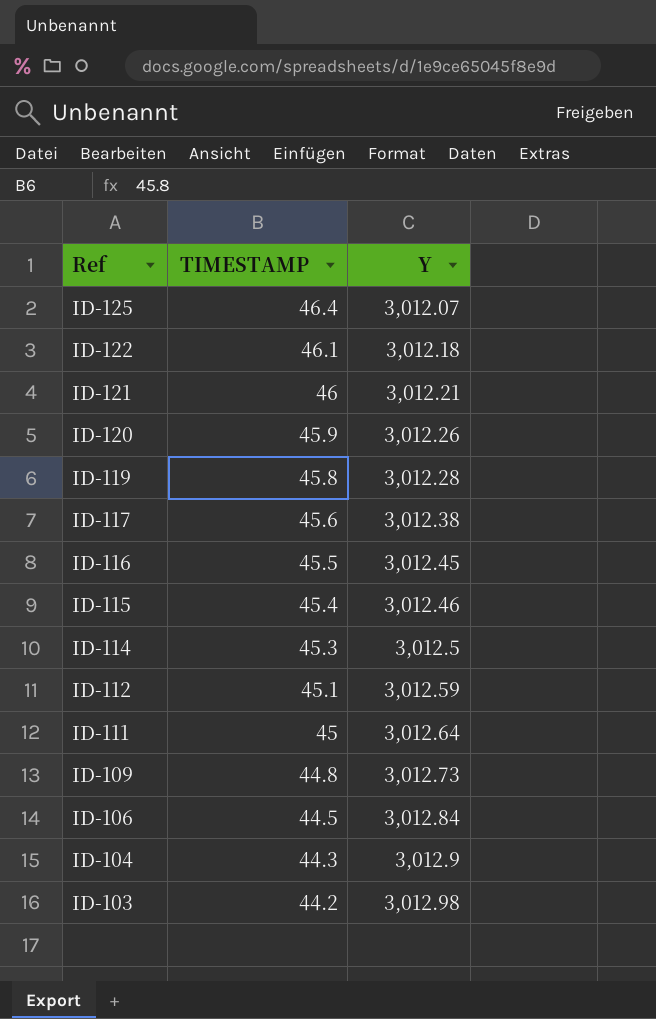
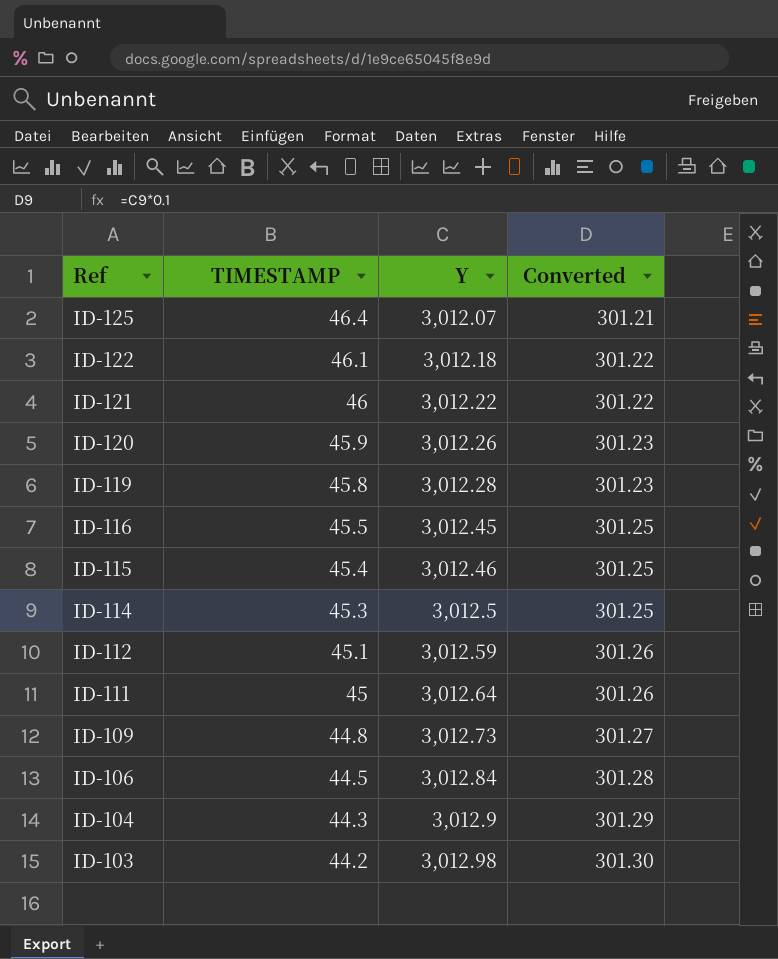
column Converted | formula: none -> [Y] * 0.1
row ID-117: 45.6 | 3,012.38 -> none
ID-121 | Y: 3,012.21 -> 3,012.22

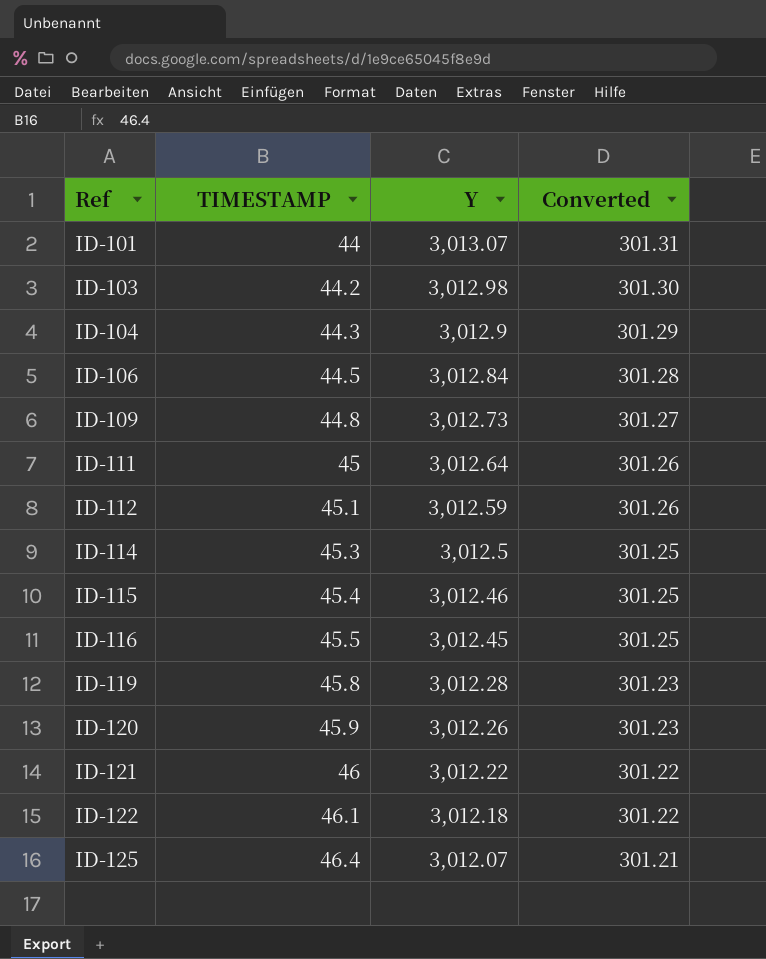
row order: Ref descending -> Ref ascending
row ID-101: none -> 44 | 3,013.07 | 301.31

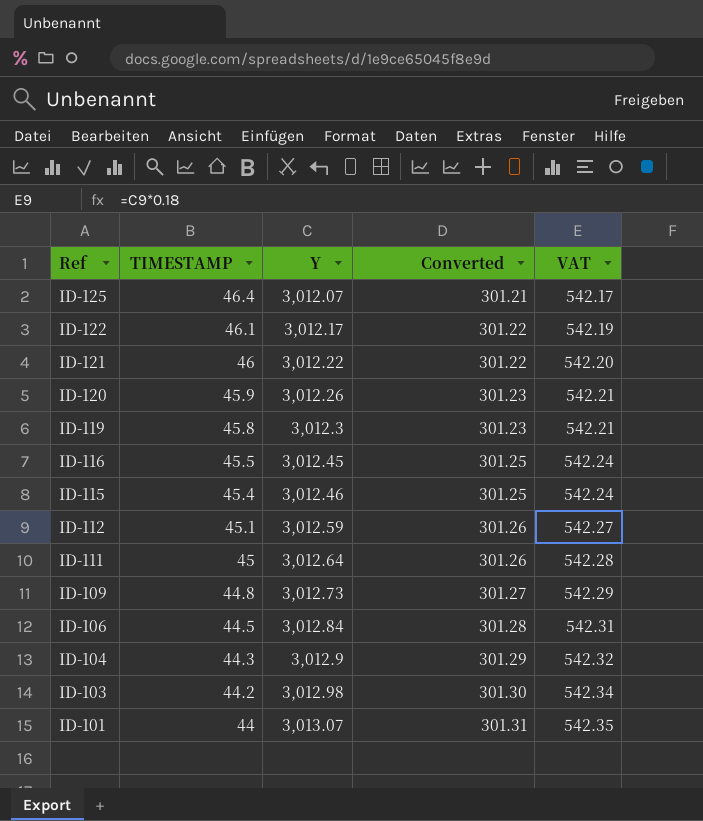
row order: Ref ascending -> Ref descending
column VAT | formula: none -> [Y] * 0.18
row ID-114: 45.3 | 3,012.5 | 301.25 -> none
ID-122 | Y: 3,012.18 -> 3,012.17
ID-119 | Y: 3,012.28 -> 3,012.3

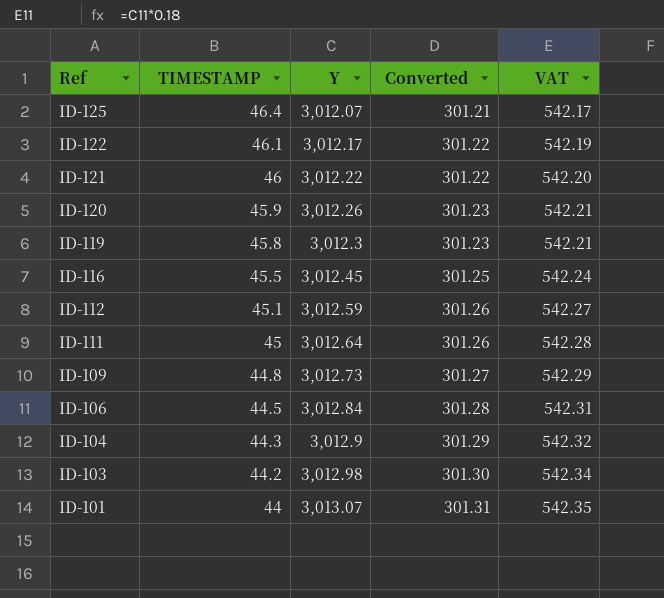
row ID-115: 45.4 | 3,012.46 | 301.25 | 542.24 -> none

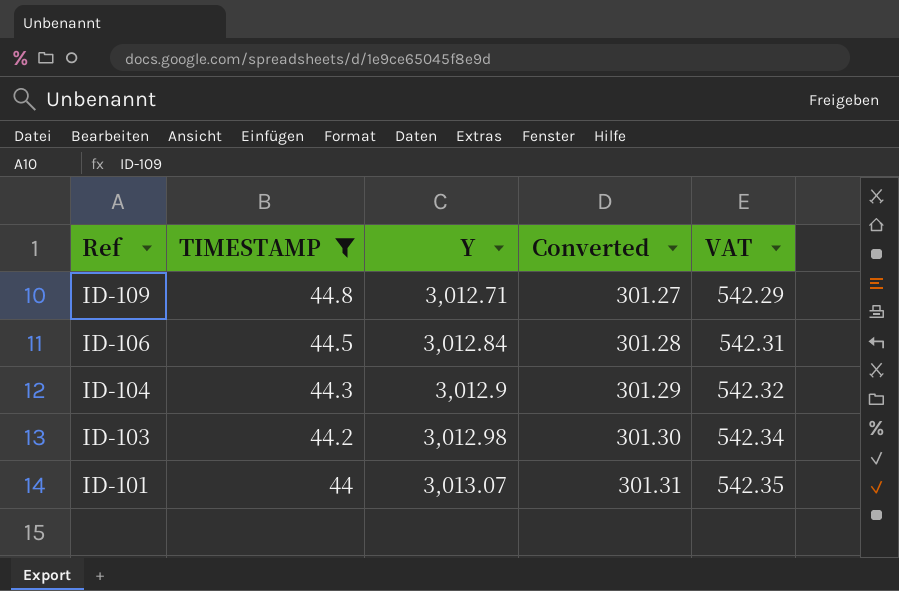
filter: none -> TIMESTAMP <= 44.8
ID-109 | Y: 3,012.73 -> 3,012.71

